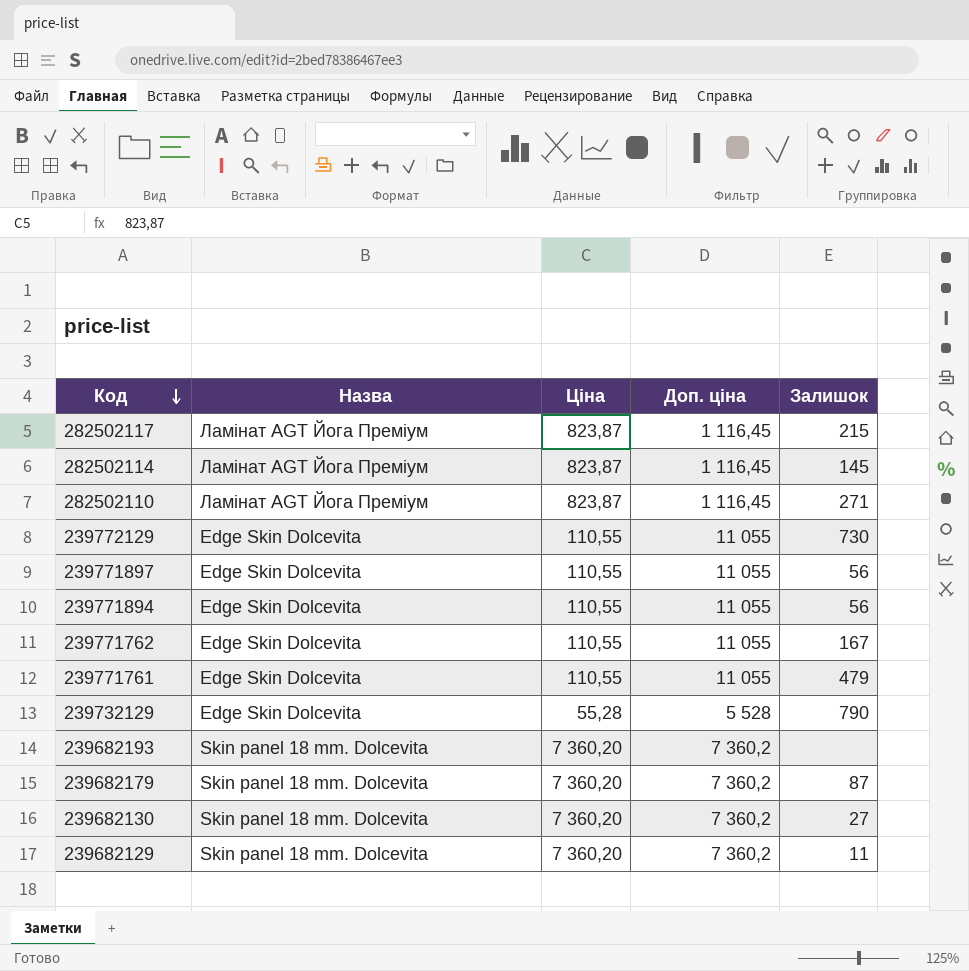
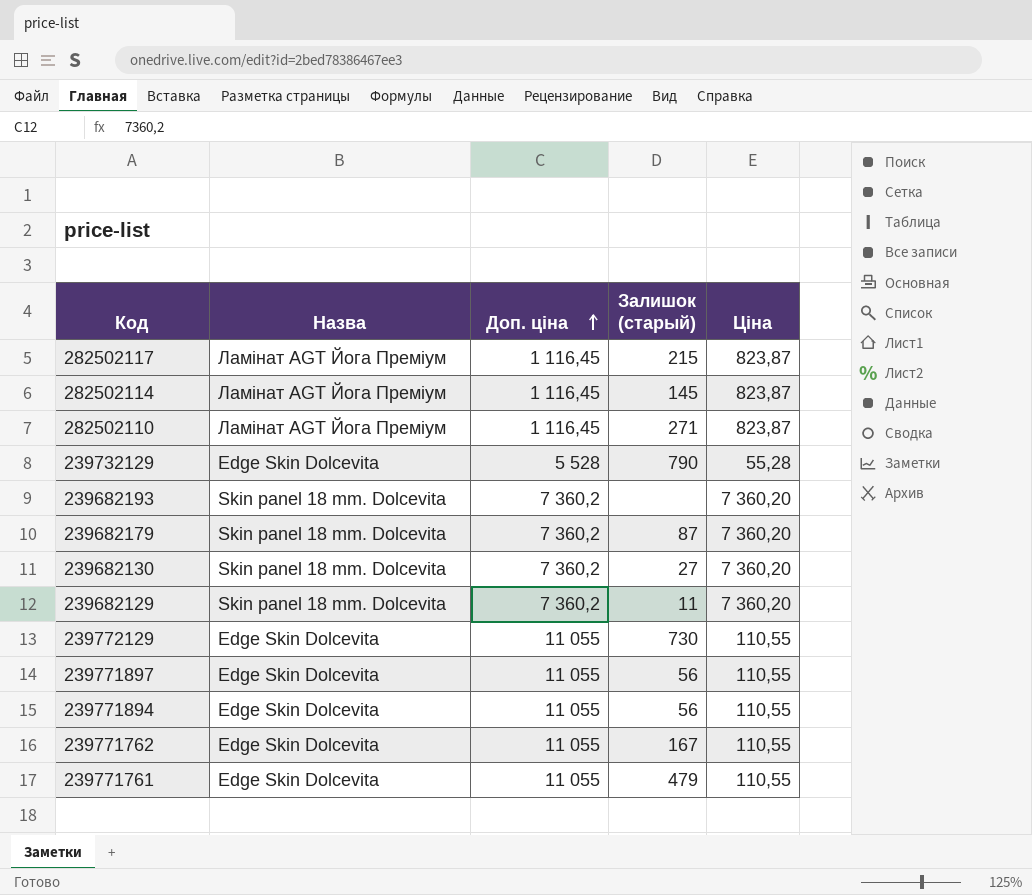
row order: Код descending -> Доп. ціна ascending
column name: Залишок -> Залишок (старый)
column Ціна | position: 3 -> 5

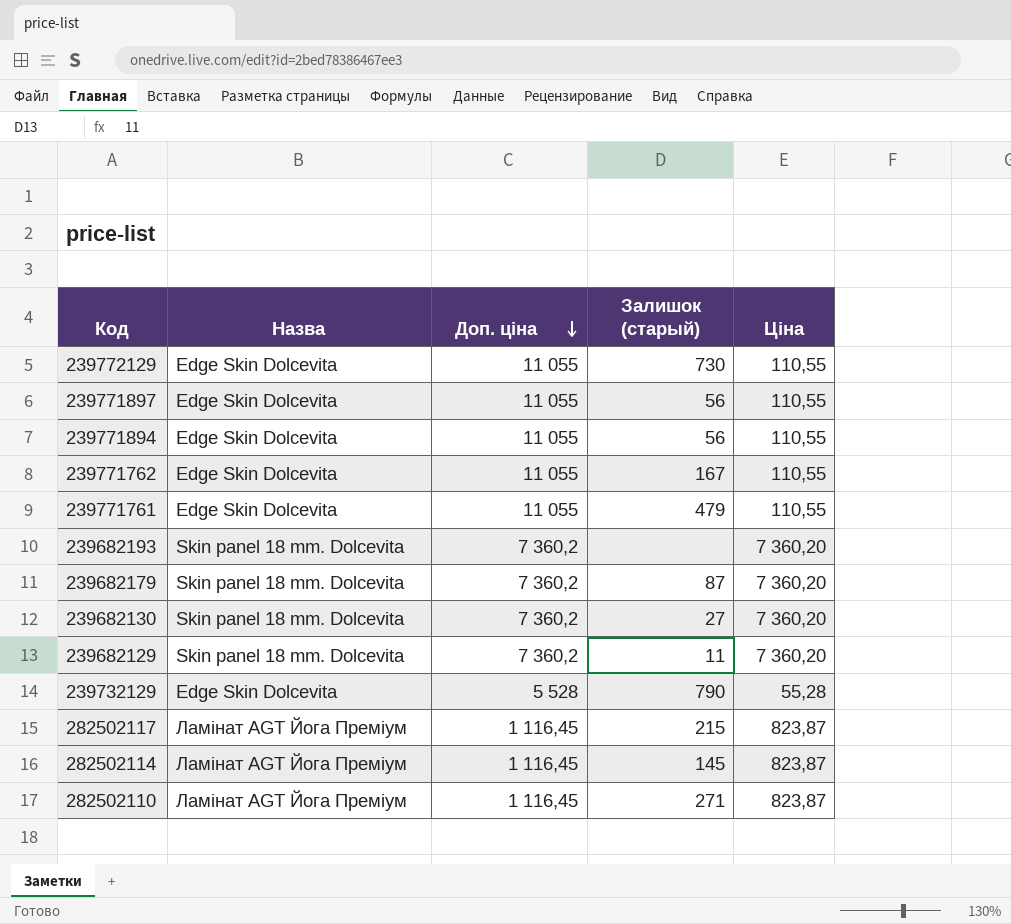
row order: Доп. ціна ascending -> Доп. ціна descending

